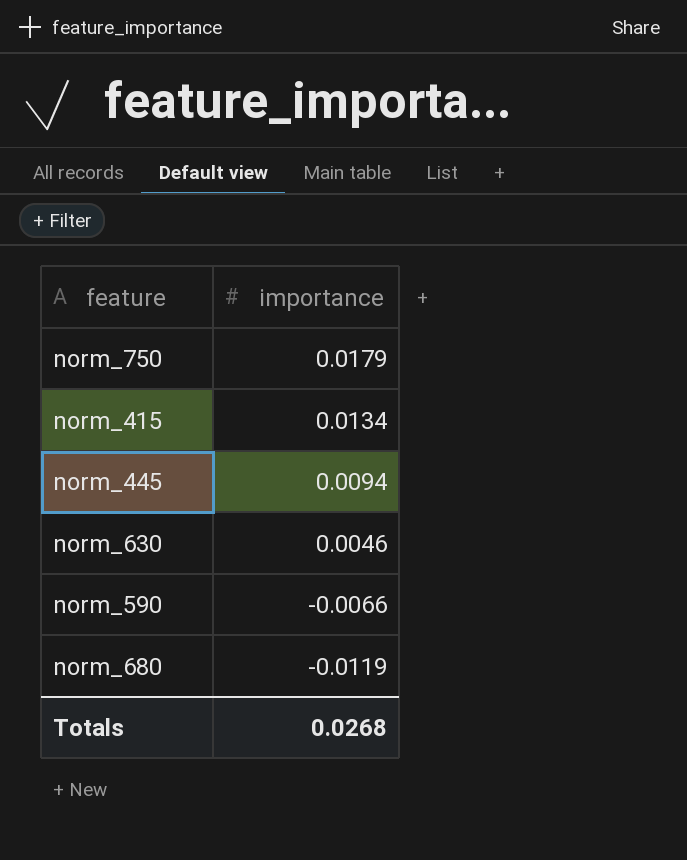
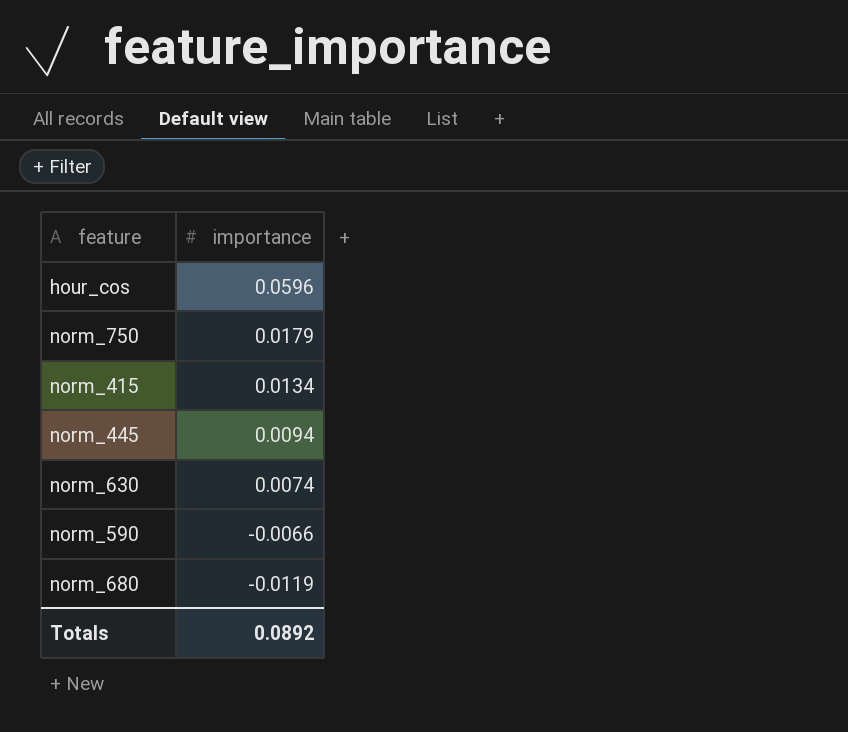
row hour_cos: none -> 0.0596
norm_630 | importance: 0.0046 -> 0.0074
Totals | importance: 0.0268 -> 0.0892

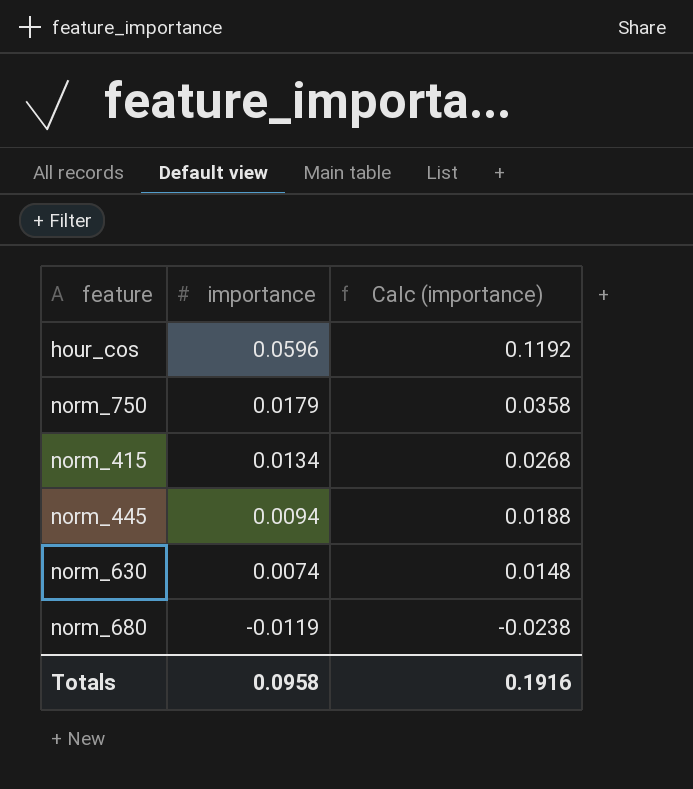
column Calc (importance) | formula: none -> [importance] * 2
row norm_590: -0.0066 -> none
Totals | importance: 0.0892 -> 0.0958

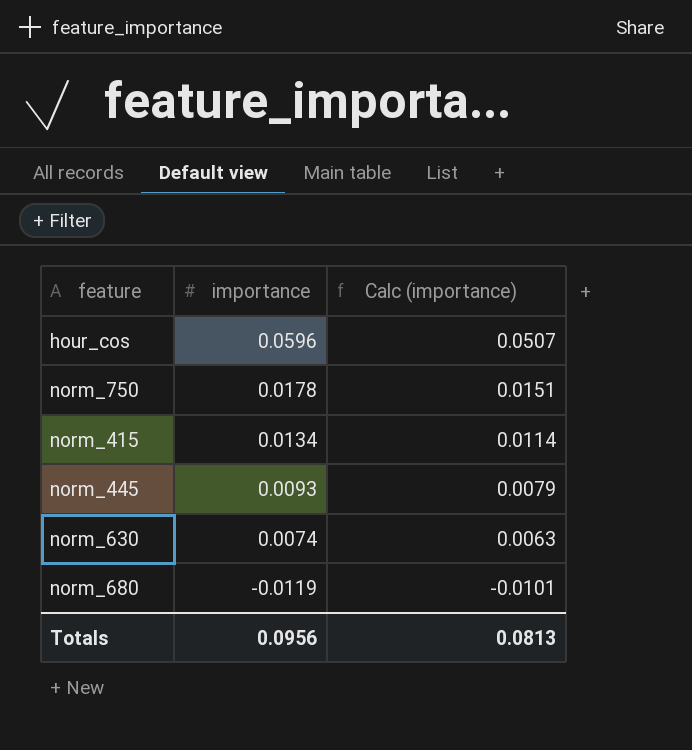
column Calc (importance) | formula: [importance] * 2 -> [importance] * 0.85
norm_750 | importance: 0.0179 -> 0.0178
norm_445 | importance: 0.0094 -> 0.0093
Totals | importance: 0.0958 -> 0.0956
Totals | Calc (importance): 0.1916 -> 0.0813

